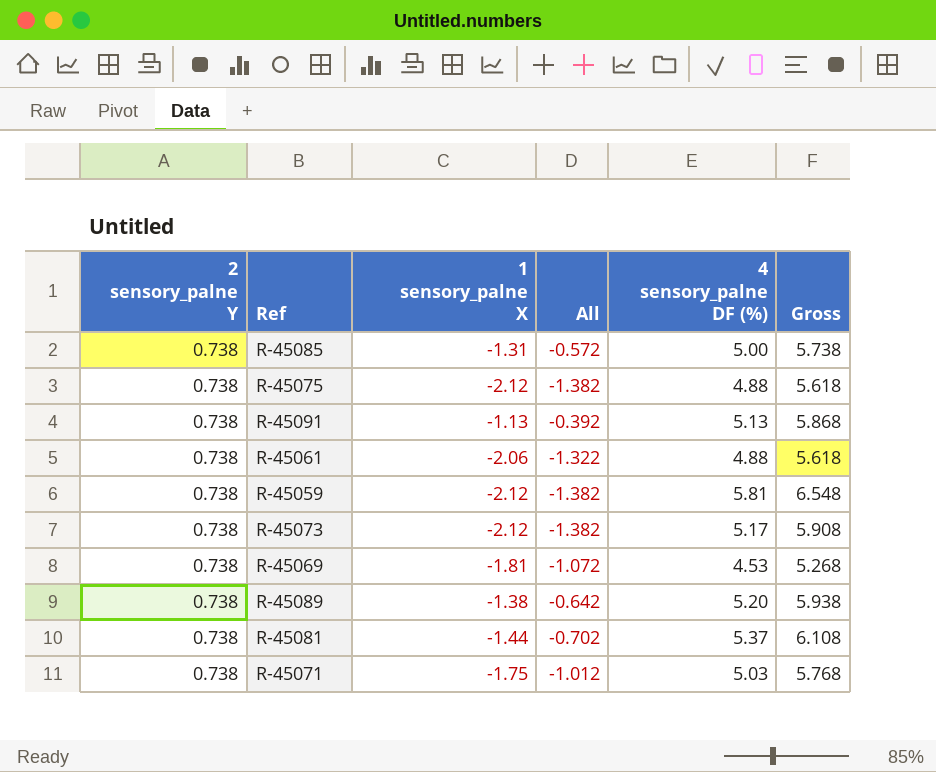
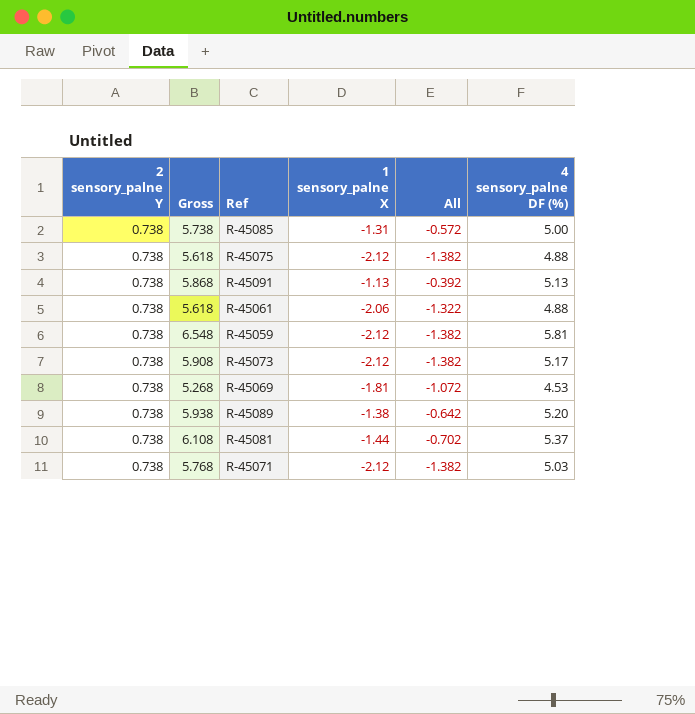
column Gross | position: 6 -> 2
R-45071 | 1 sensory_palne X: -1.75 -> -2.12
R-45071 | All: -1.012 -> -1.382

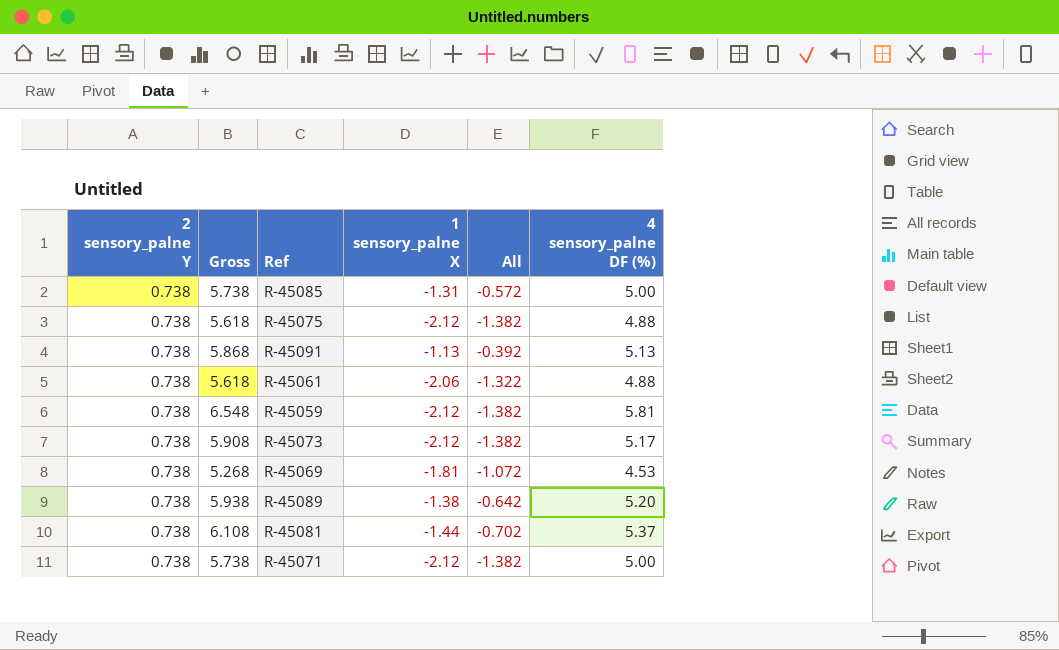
R-45071 | Gross: 5.768 -> 5.738
R-45071 | 4 sensory_palne DF (%): 5.03 -> 5.00

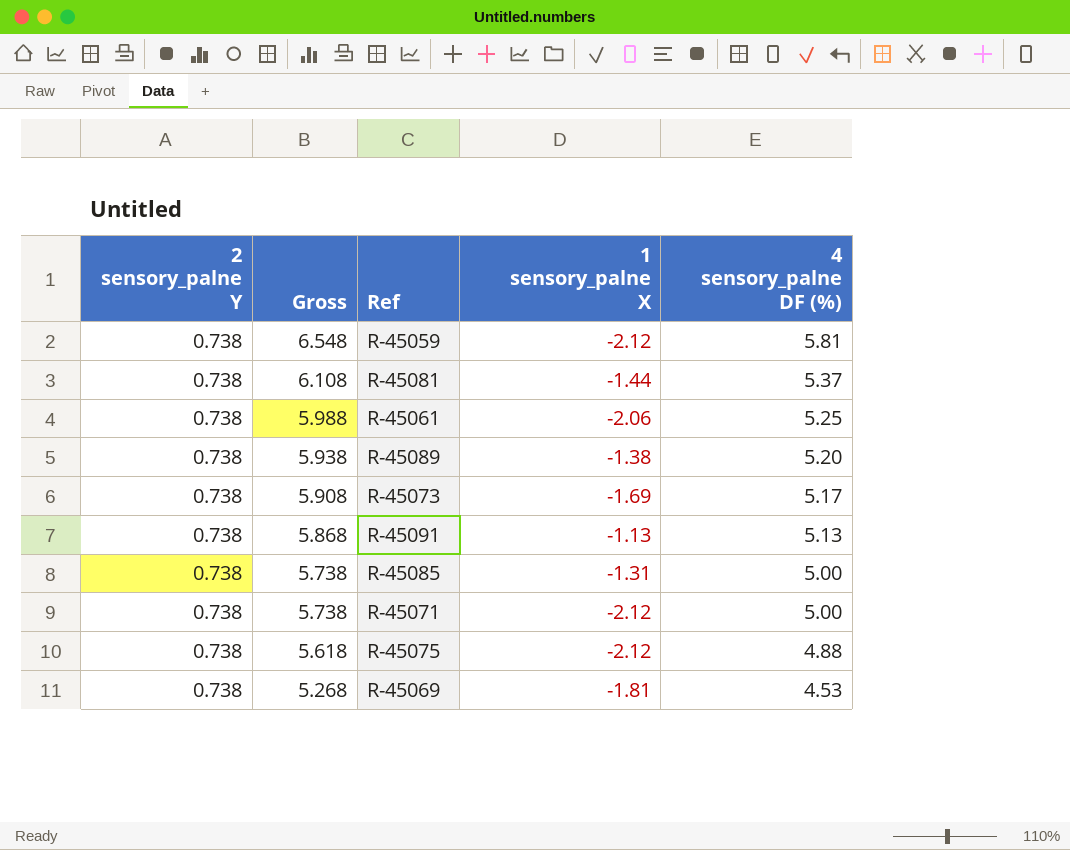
row order: none -> Gross descending
column All | formula: [2 sensory_palne Y] + [1 sensory_palne X] -> none
R-45061 | Gross: 5.618 -> 5.988
R-45061 | 4 sensory_palne DF (%): 4.88 -> 5.25
R-45073 | 1 sensory_palne X: -2.12 -> -1.69

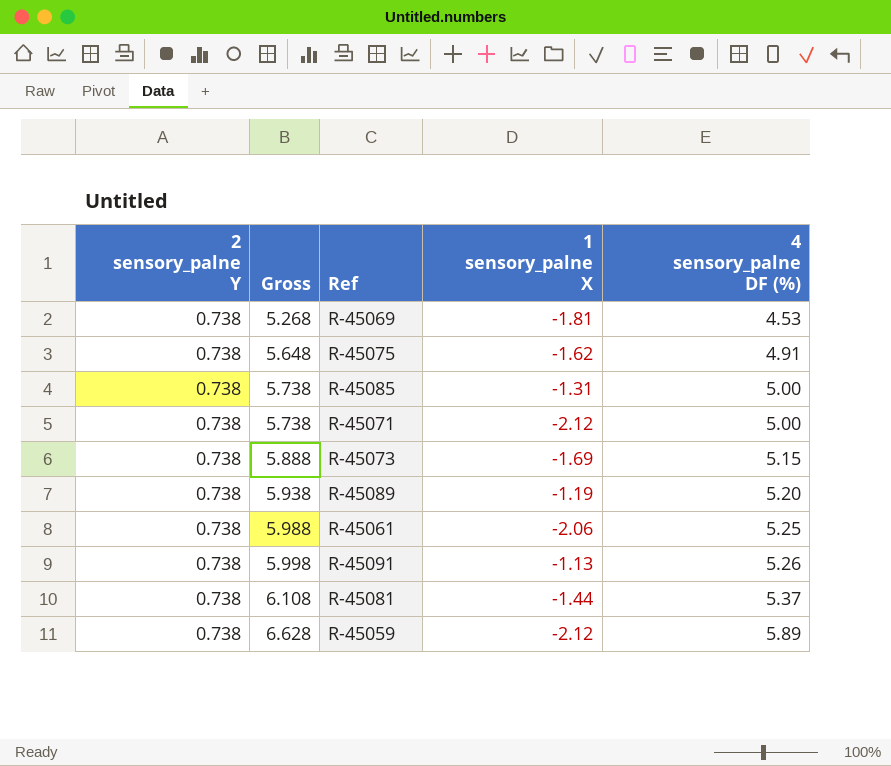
row order: Gross descending -> Gross ascending
R-45075 | Gross: 5.618 -> 5.648
R-45075 | 1 sensory_palne X: -2.12 -> -1.62
R-45075 | 4 sensory_palne DF (%): 4.88 -> 4.91
R-45073 | Gross: 5.908 -> 5.888
R-45073 | 4 sensory_palne DF (%): 5.17 -> 5.15
R-45089 | 1 sensory_palne X: -1.38 -> -1.19
R-45091 | Gross: 5.868 -> 5.998
R-45091 | 4 sensory_palne DF (%): 5.13 -> 5.26
R-45059 | Gross: 6.548 -> 6.628
R-45059 | 4 sensory_palne DF (%): 5.81 -> 5.89

